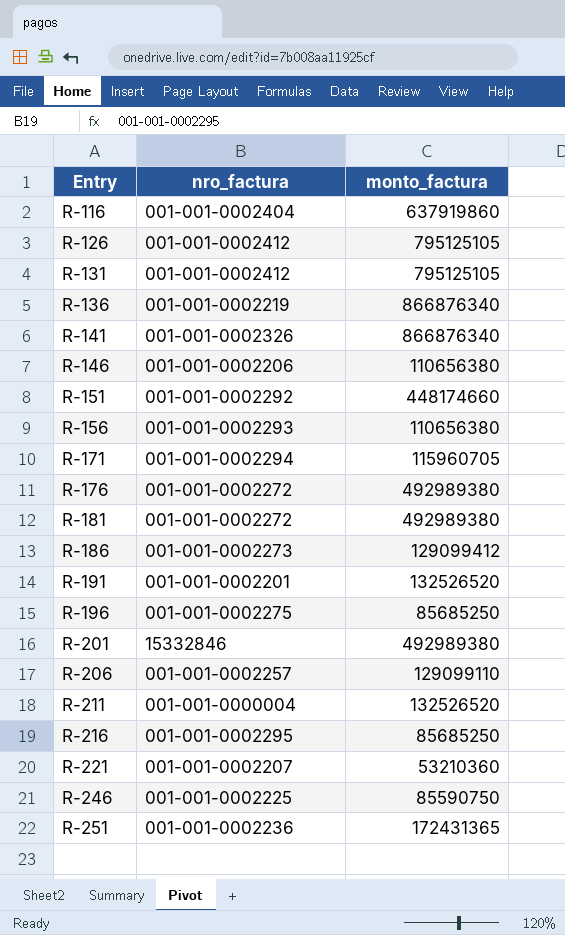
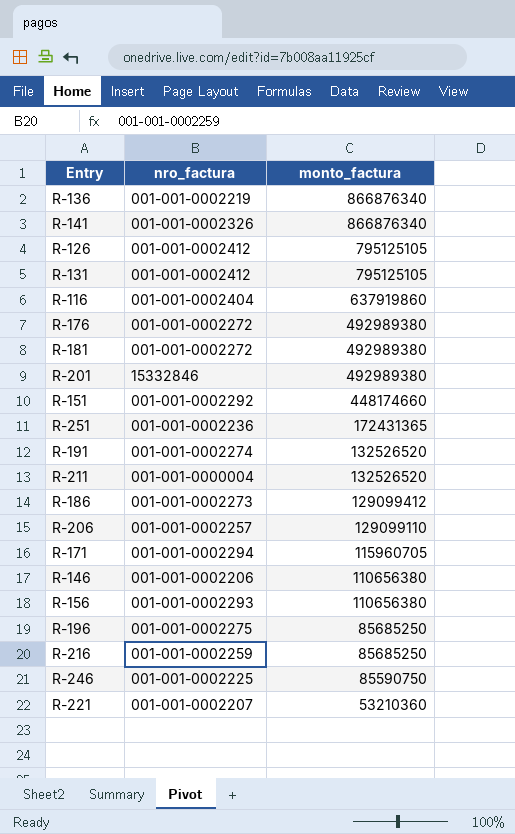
row order: Entry ascending -> monto_factura descending
R-191 | nro_factura: 001-001-0002201 -> 001-001-0002274
R-216 | nro_factura: 001-001-0002295 -> 001-001-0002259

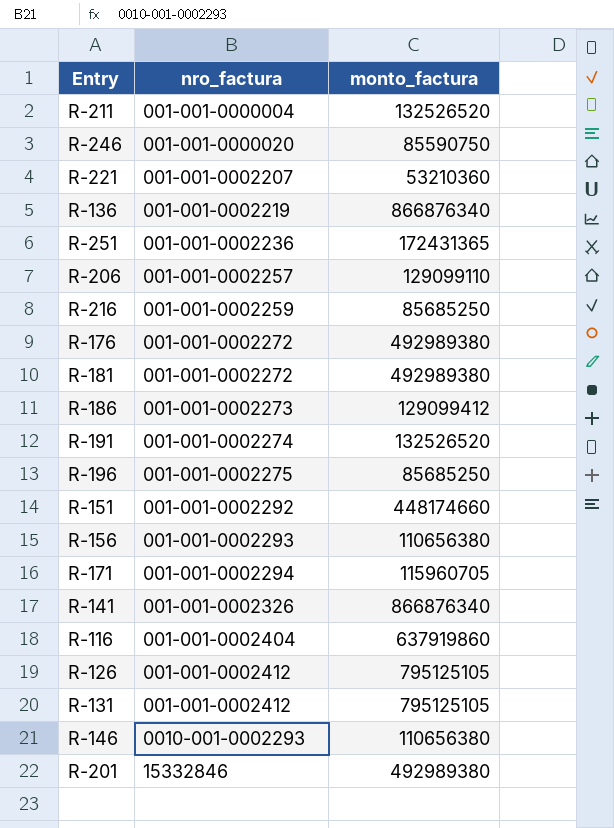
row order: monto_factura descending -> nro_factura ascending
R-246 | nro_factura: 001-001-0002225 -> 001-001-0000020
R-146 | nro_factura: 001-001-0002206 -> 0010-001-0002293

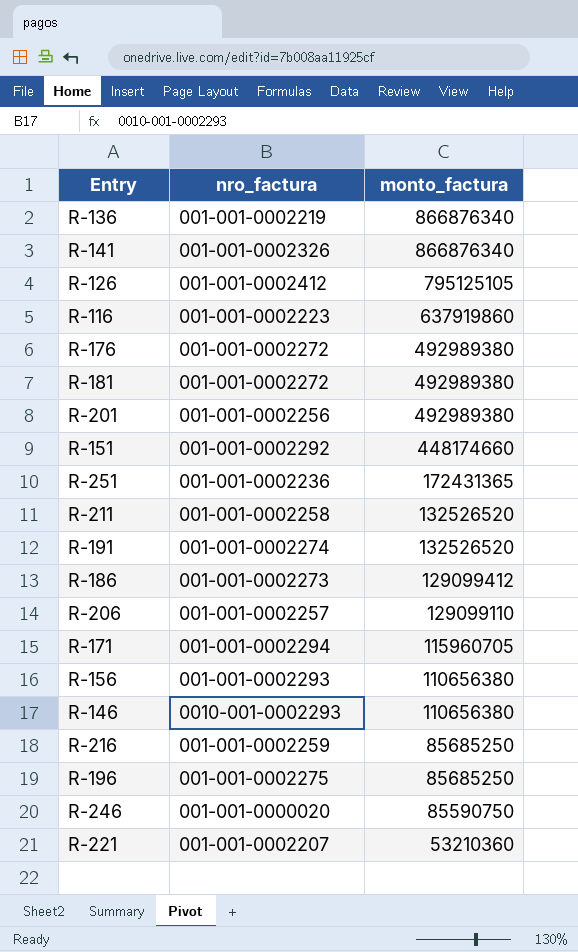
row order: nro_factura ascending -> monto_factura descending
row R-131: 001-001-0002412 | 795125105 -> none
R-116 | nro_factura: 001-001-0002404 -> 001-001-0002223
R-201 | nro_factura: 15332846 -> 001-001-0002256
R-211 | nro_factura: 001-001-0000004 -> 001-001-0002258

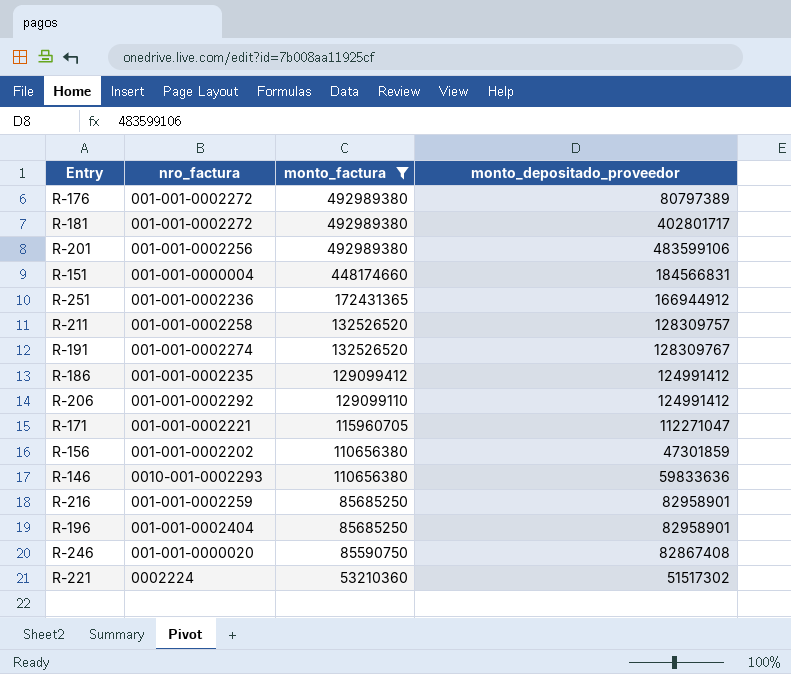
filter: none -> monto_factura <= 492989380
column monto_depositado_proveedor | position: none -> 4
R-151 | nro_factura: 001-001-0002292 -> 001-001-0000004
R-186 | nro_factura: 001-001-0002273 -> 001-001-0002235
R-206 | nro_factura: 001-001-0002257 -> 001-001-0002292
R-171 | nro_factura: 001-001-0002294 -> 001-001-0002221
R-156 | nro_factura: 001-001-0002293 -> 001-001-0002202
R-196 | nro_factura: 001-001-0002275 -> 001-001-0002404
R-221 | nro_factura: 001-001-0002207 -> 0002224

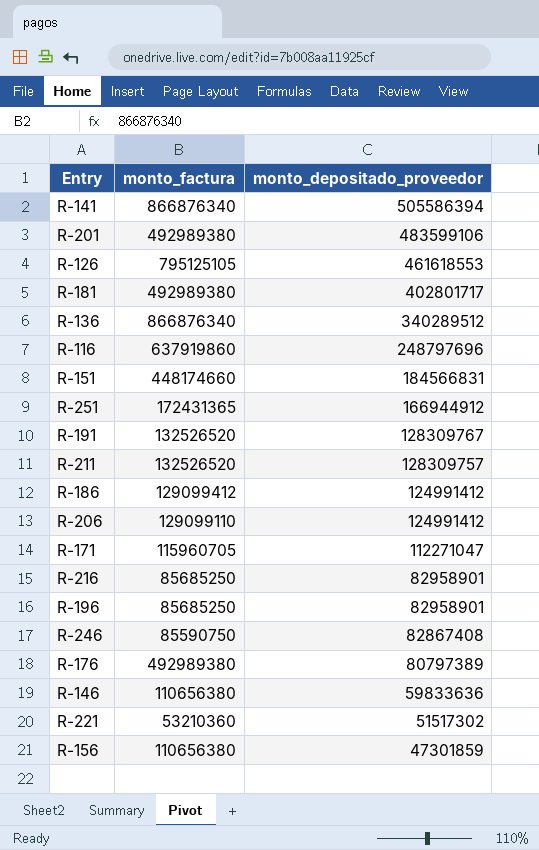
filter: monto_factura <= 492989380 -> none
row order: monto_factura descending -> monto_depositado_proveedor descending
column nro_factura | position: 2 -> none

